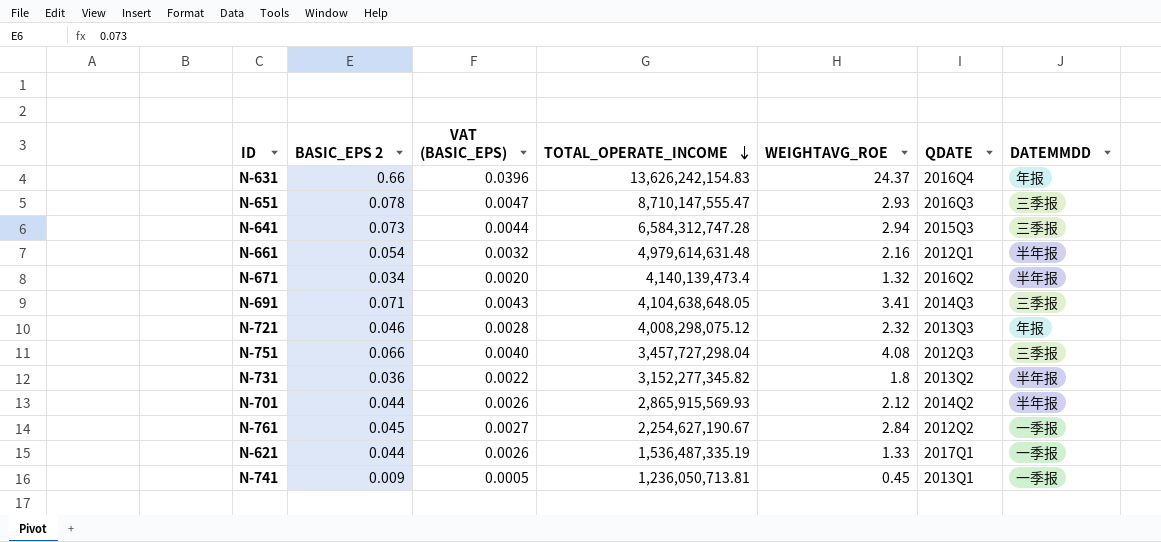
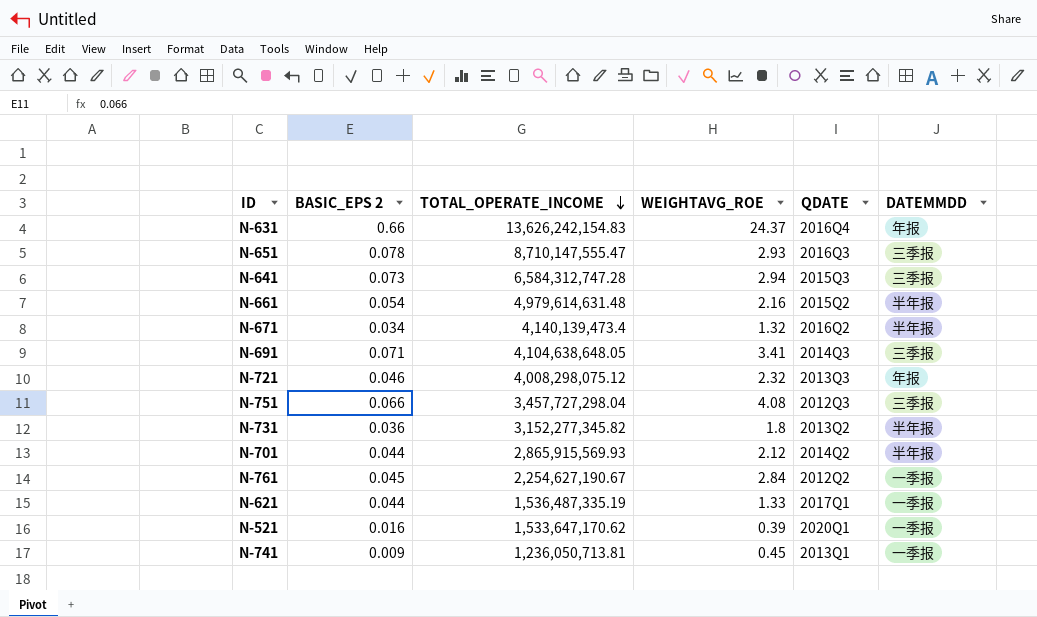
column VAT (BASIC_EPS) | formula: [BASIC_EPS 2] * 0.06 -> none
N-661 | QDATE: 2012Q1 -> 2015Q2
row N-521: none -> 0.016 | 1,533,647,170.62 | 0.39 | 2020Q1 | 一季报

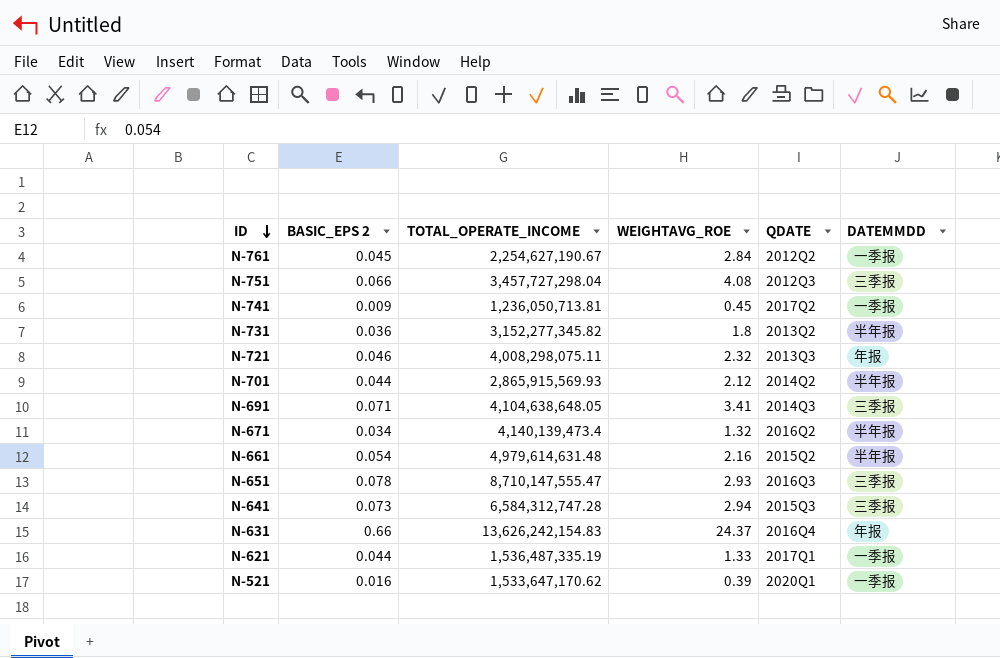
row order: TOTAL_OPERATE_INCOME descending -> ID descending
N-741 | QDATE: 2013Q1 -> 2017Q2
N-721 | TOTAL_OPERATE_INCOME: 4,008,298,075.12 -> 4,008,298,075.11

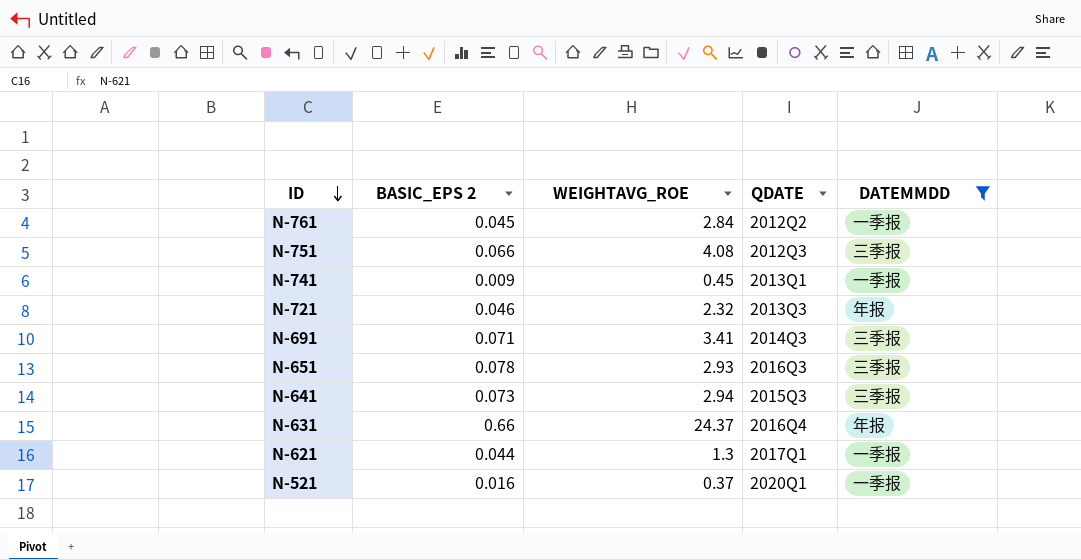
filter: none -> DATEMMDD != 半年报
column TOTAL_OPERATE_INCOME | position: 3 -> none
N-741 | QDATE: 2017Q2 -> 2013Q1
N-621 | WEIGHTAVG_ROE: 1.33 -> 1.3
N-521 | WEIGHTAVG_ROE: 0.39 -> 0.37

